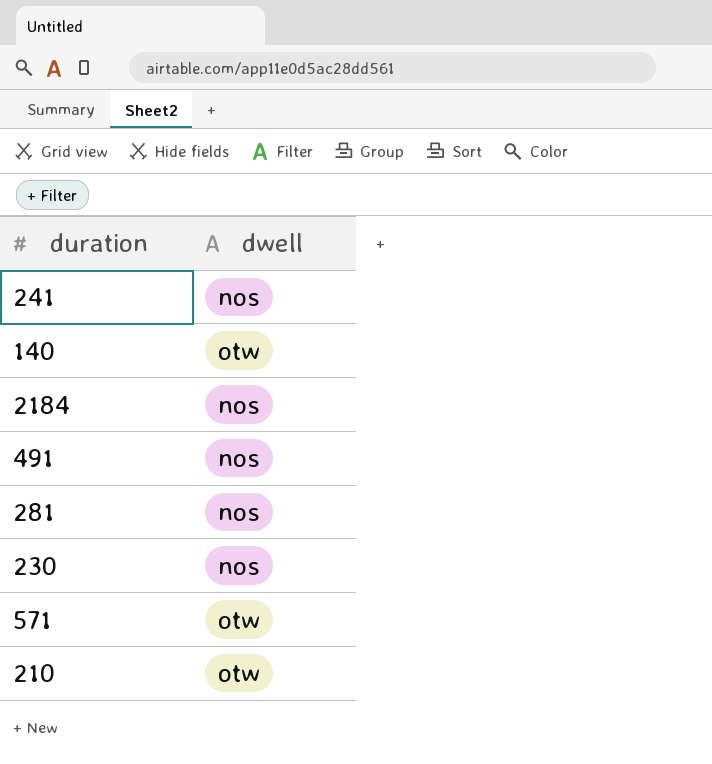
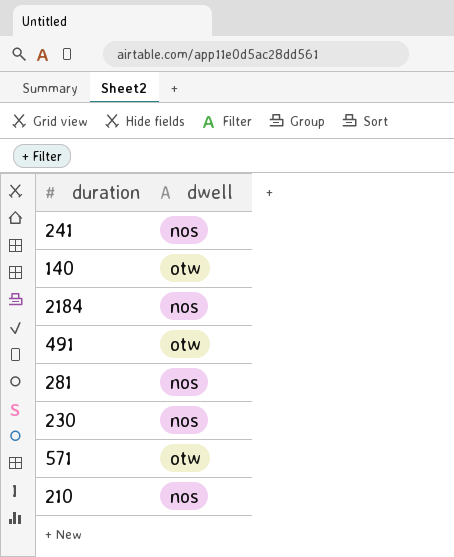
491 | dwell: nos -> otw
210 | dwell: otw -> nos

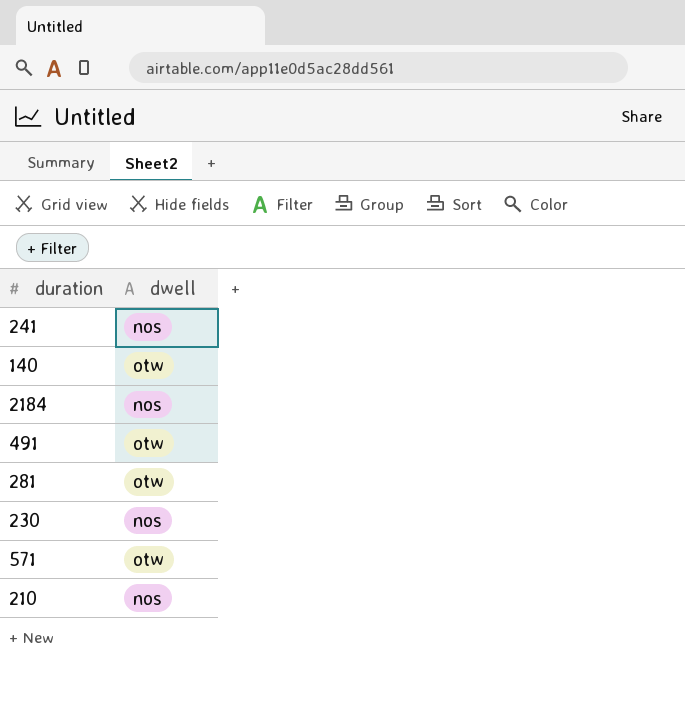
281 | dwell: nos -> otw

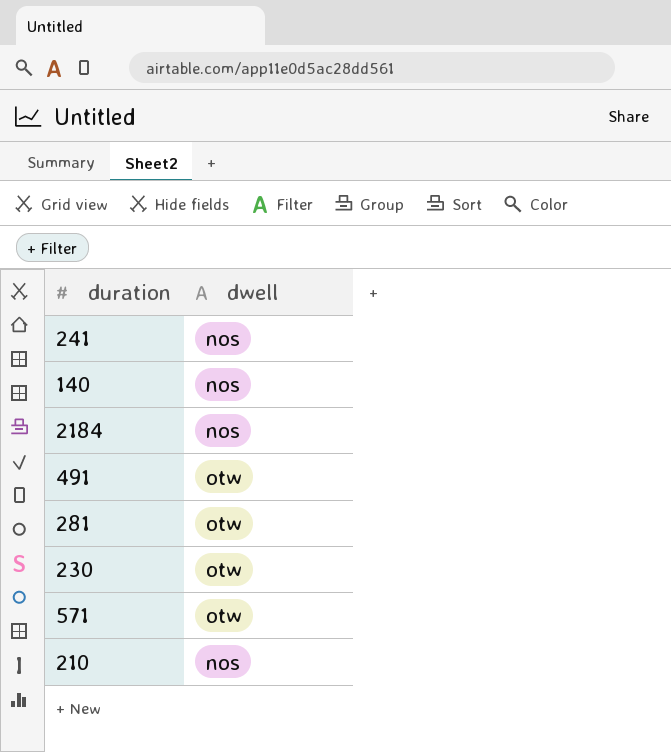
140 | dwell: otw -> nos
230 | dwell: nos -> otw

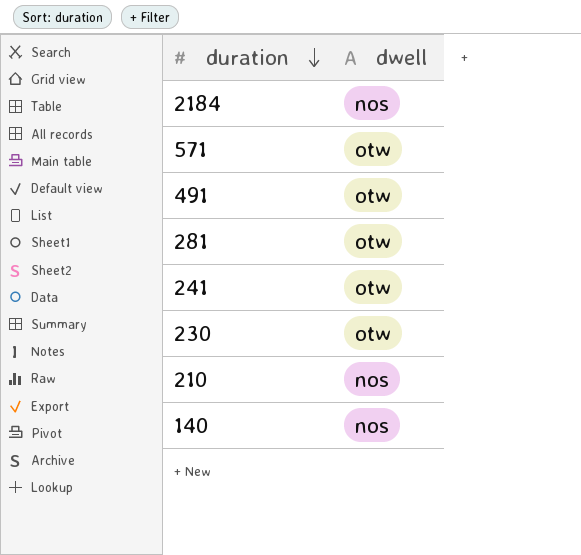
row order: none -> duration descending
241 | dwell: nos -> otw

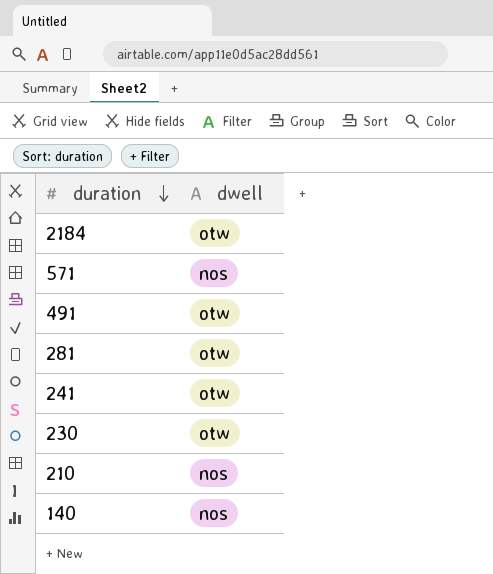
2184 | dwell: nos -> otw
571 | dwell: otw -> nos

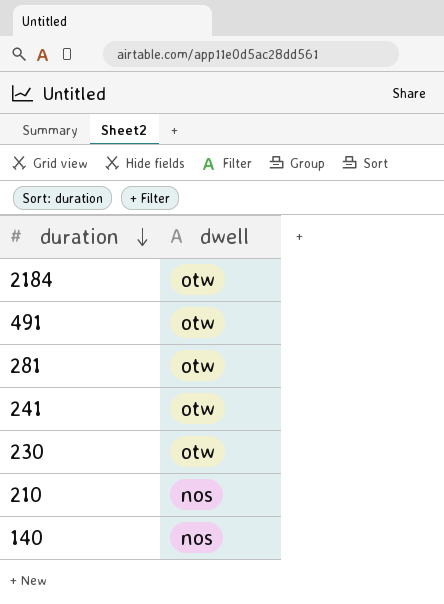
row 571: nos -> none

